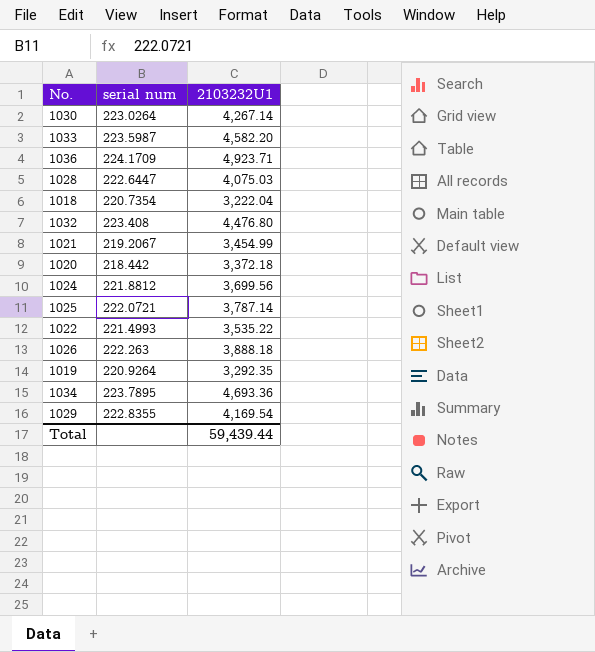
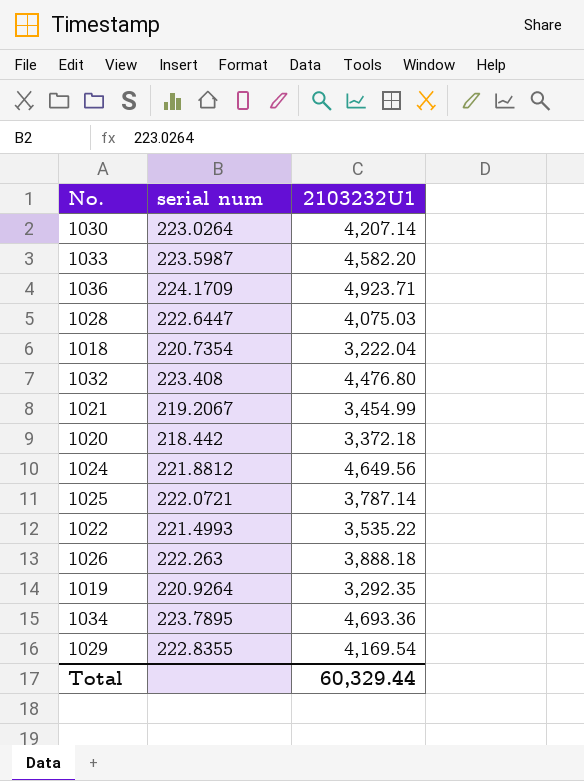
1030 | 2103232U1: 4,267.14 -> 4,207.14
1024 | 2103232U1: 3,699.56 -> 4,649.56
Total | 2103232U1: 59,439.44 -> 60,329.44

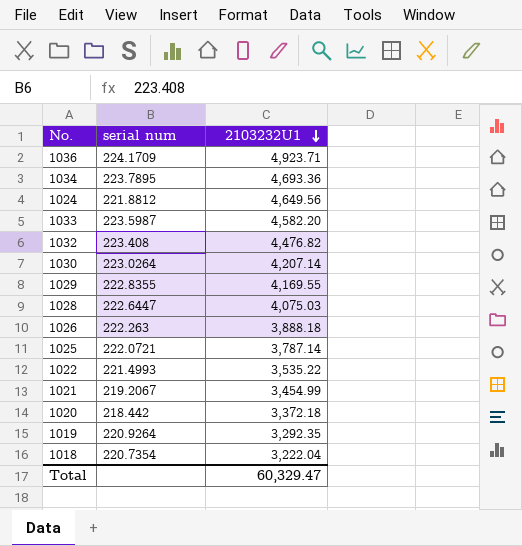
row order: none -> 2103232U1 descending
1032 | 2103232U1: 4,476.80 -> 4,476.82
1029 | 2103232U1: 4,169.54 -> 4,169.55
Total | 2103232U1: 60,329.44 -> 60,329.47

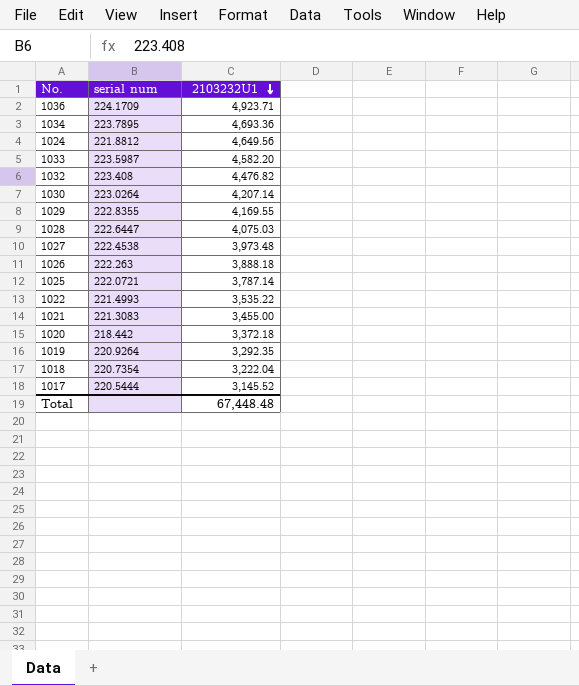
row 1027: none -> 222.4538 | 3,973.48
1021 | serial num: 219.2067 -> 221.3083
1021 | 2103232U1: 3,454.99 -> 3,455.00
row 1017: none -> 220.5444 | 3,145.52
Total | 2103232U1: 60,329.47 -> 67,448.48

